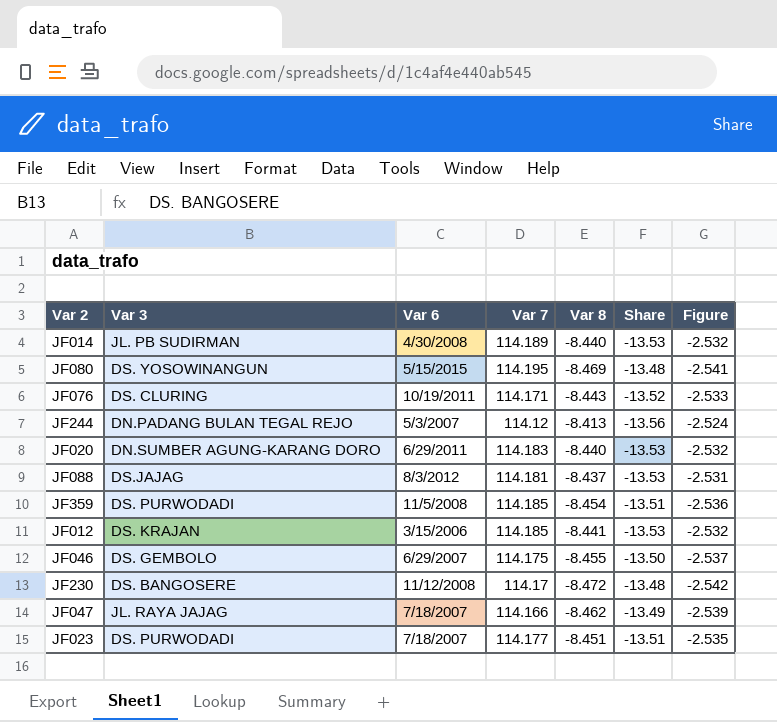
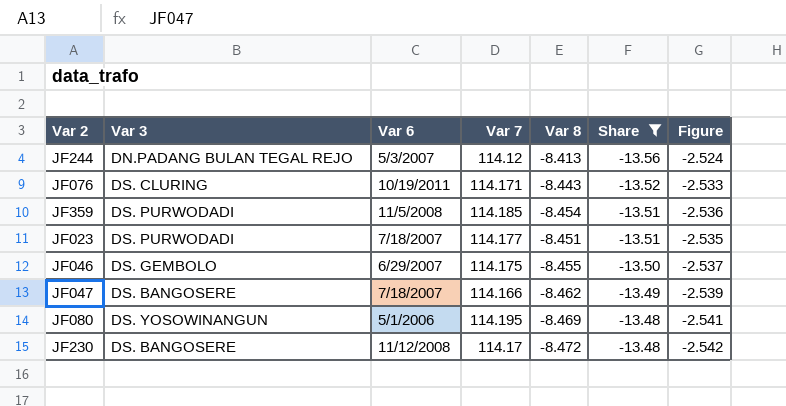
filter: none -> Share != -13.53
row order: none -> Share ascending
JF047 | Var 3: JL. RAYA JAJAG -> DS. BANGOSERE
JF080 | Var 6: 5/15/2015 -> 5/1/2006

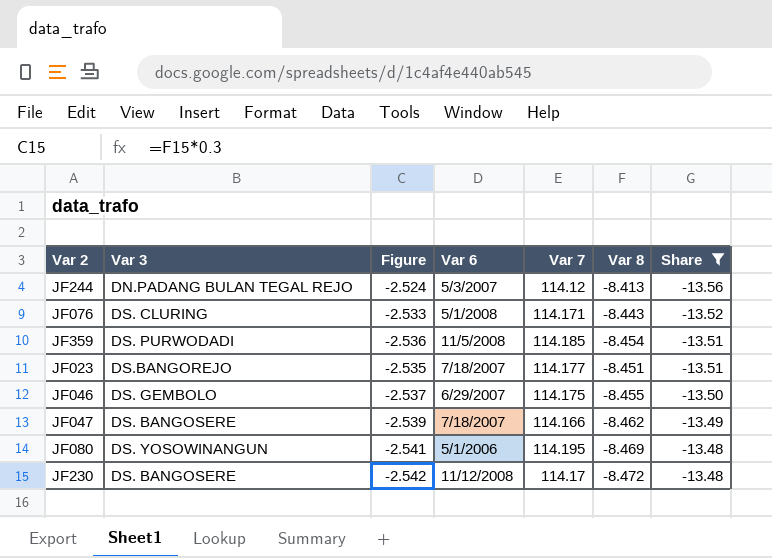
column Figure | position: 7 -> 3
JF076 | Var 6: 10/19/2011 -> 5/1/2008
JF023 | Var 3: DS. PURWODADI -> DS.BANGOREJO

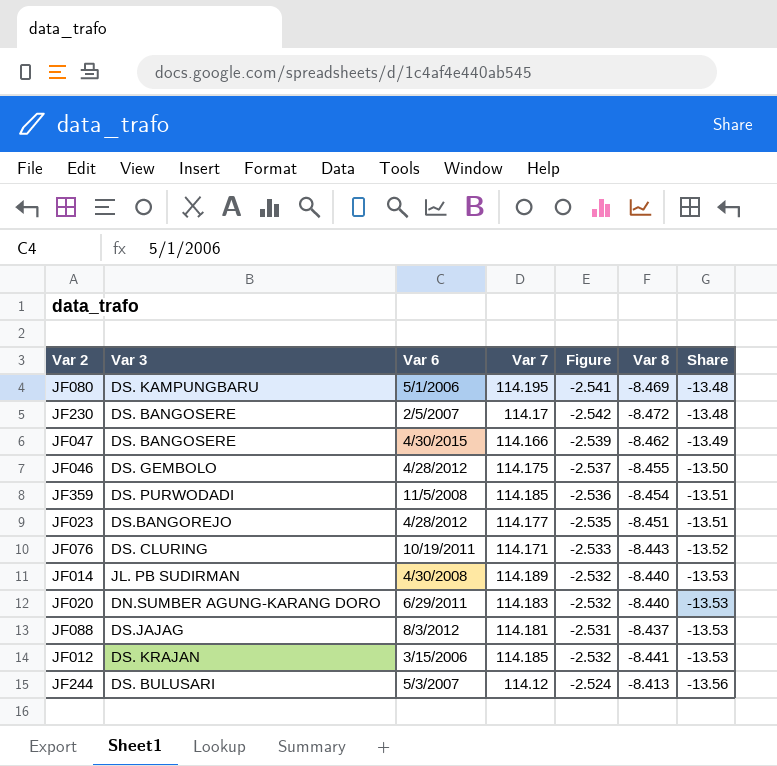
filter: Share != -13.53 -> none
row order: Share ascending -> Share descending
column Figure | position: 3 -> 5
JF080 | Var 3: DS. YOSOWINANGUN -> DS. KAMPUNGBARU
JF230 | Var 6: 11/12/2008 -> 2/5/2007
JF047 | Var 6: 7/18/2007 -> 4/30/2015
JF046 | Var 6: 6/29/2007 -> 4/28/2012
JF023 | Var 6: 7/18/2007 -> 4/28/2012
JF076 | Var 6: 5/1/2008 -> 10/19/2011
JF244 | Var 3: DN.PADANG BULAN TEGAL REJO -> DS. BULUSARI

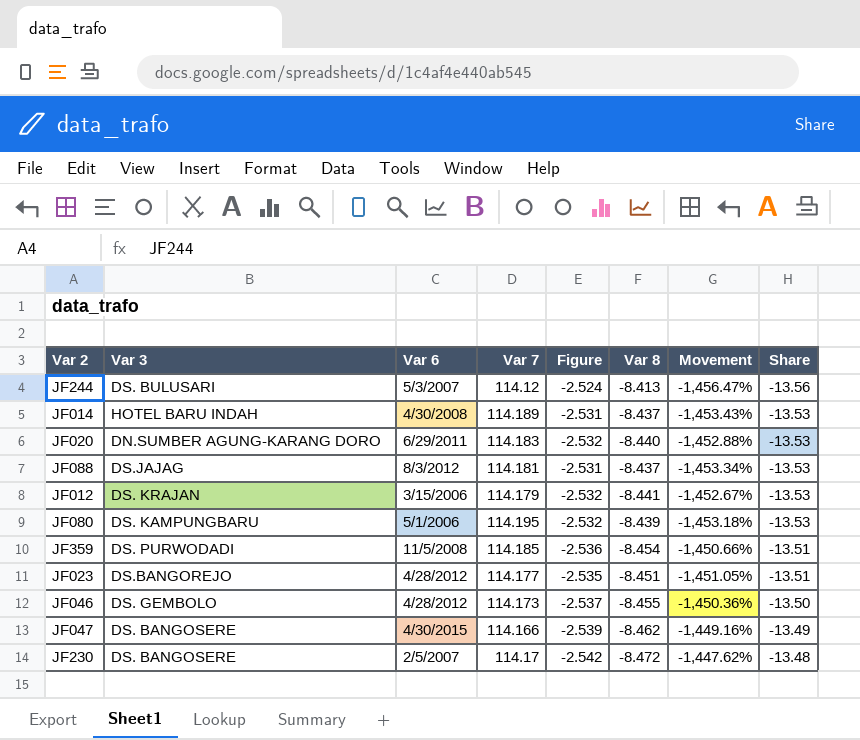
row order: Share descending -> Share ascending
column Movement | formula: none -> ([Var 7] - [Var 8]) / [Var 8]
row JF076: DS. CLURING | 10/19/2011 | 114.171 | -2.533 | -8.443 | -13.52 -> none
JF014 | Var 3: JL. PB SUDIRMAN -> HOTEL BARU INDAH
JF014 | Figure: -2.532 -> -2.531
JF014 | Var 8: -8.440 -> -8.437
JF012 | Var 7: 114.185 -> 114.179
JF080 | Figure: -2.541 -> -2.532
JF080 | Var 8: -8.469 -> -8.439
JF080 | Share: -13.48 -> -13.53
JF046 | Var 7: 114.175 -> 114.173

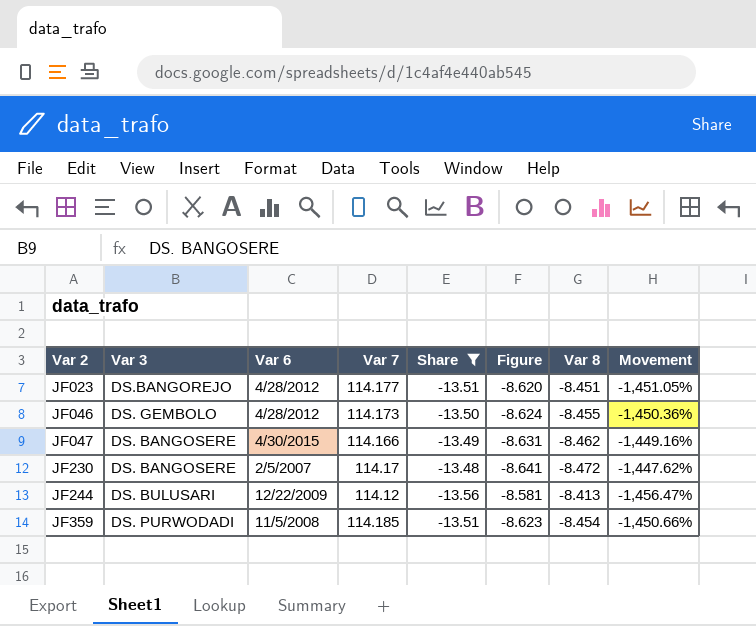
filter: none -> Share != -13.53
row order: Share ascending -> Var 2 ascending
column Share | position: 8 -> 5
column Figure | formula: [Var 8] * 0.3 -> [Var 8] * 1.02
JF244 | Var 6: 5/3/2007 -> 12/22/2009

